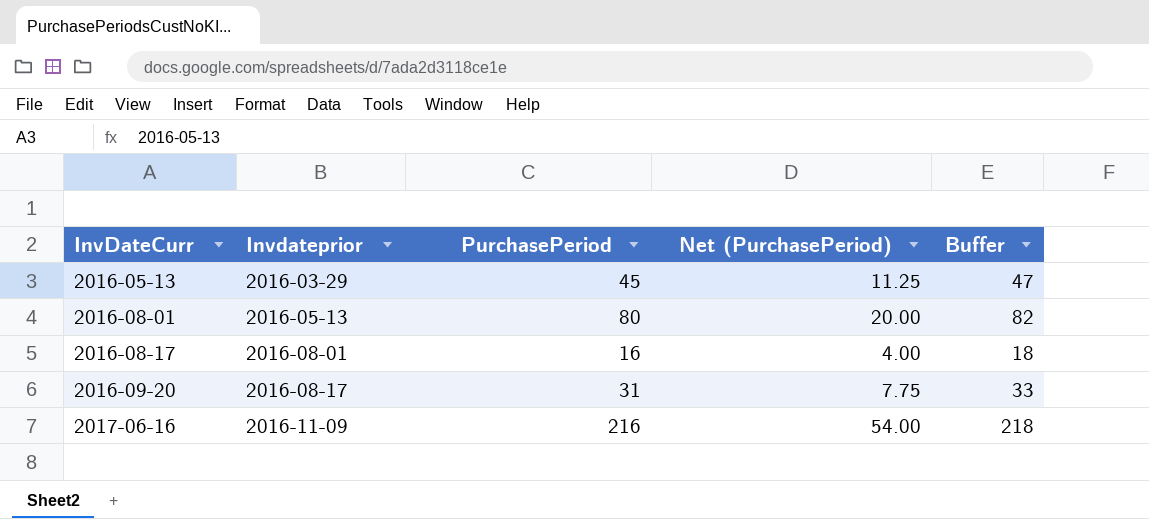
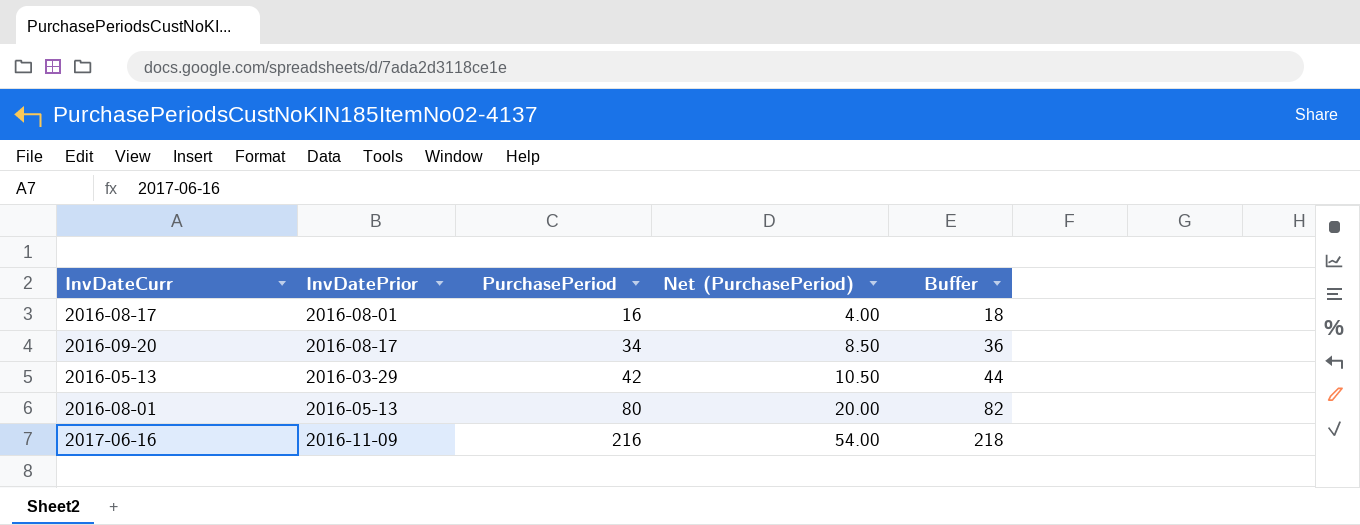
row order: InvDateCurr ascending -> PurchasePeriod ascending
column name: Invdateprior -> InvDatePrior
2016-09-20 | PurchasePeriod: 31 -> 34
2016-09-20 | Net (PurchasePeriod): 7.75 -> 8.50
2016-09-20 | Buffer: 33 -> 36
2016-05-13 | PurchasePeriod: 45 -> 42
2016-05-13 | Net (PurchasePeriod): 11.25 -> 10.50
2016-05-13 | Buffer: 47 -> 44

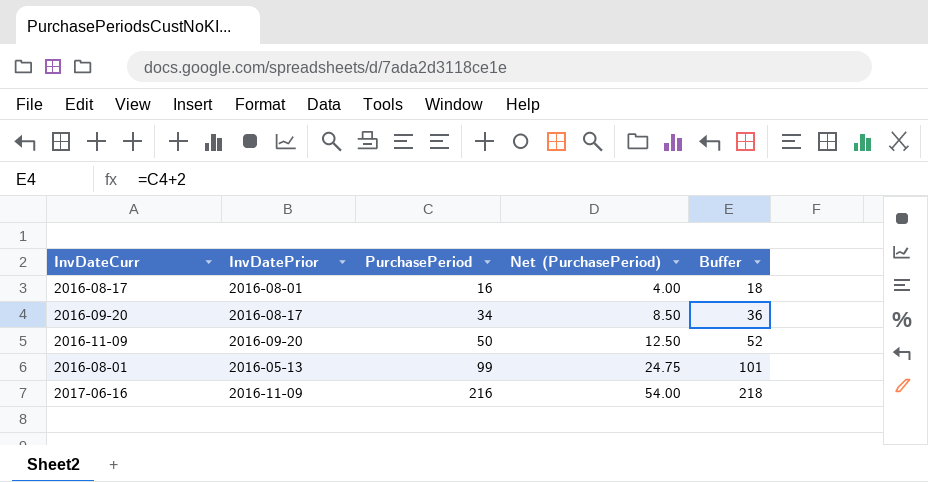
row 2016-05-13: 2016-03-29 | 42 | 10.50 | 44 -> none
row 2016-11-09: none -> 2016-09-20 | 50 | 12.50 | 52
2016-08-01 | PurchasePeriod: 80 -> 99
2016-08-01 | Net (PurchasePeriod): 20.00 -> 24.75
2016-08-01 | Buffer: 82 -> 101

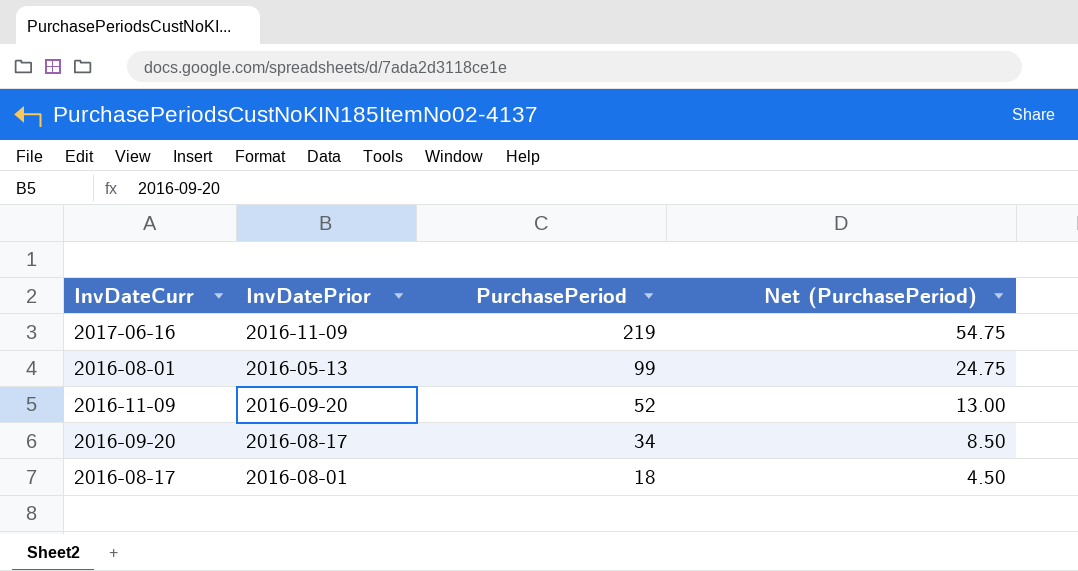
row order: PurchasePeriod ascending -> PurchasePeriod descending
column Buffer | formula: [PurchasePeriod] + 2 -> none
2017-06-16 | PurchasePeriod: 216 -> 219
2017-06-16 | Net (PurchasePeriod): 54.00 -> 54.75
2016-11-09 | PurchasePeriod: 50 -> 52
2016-11-09 | Net (PurchasePeriod): 12.50 -> 13.00
2016-08-17 | PurchasePeriod: 16 -> 18
2016-08-17 | Net (PurchasePeriod): 4.00 -> 4.50

